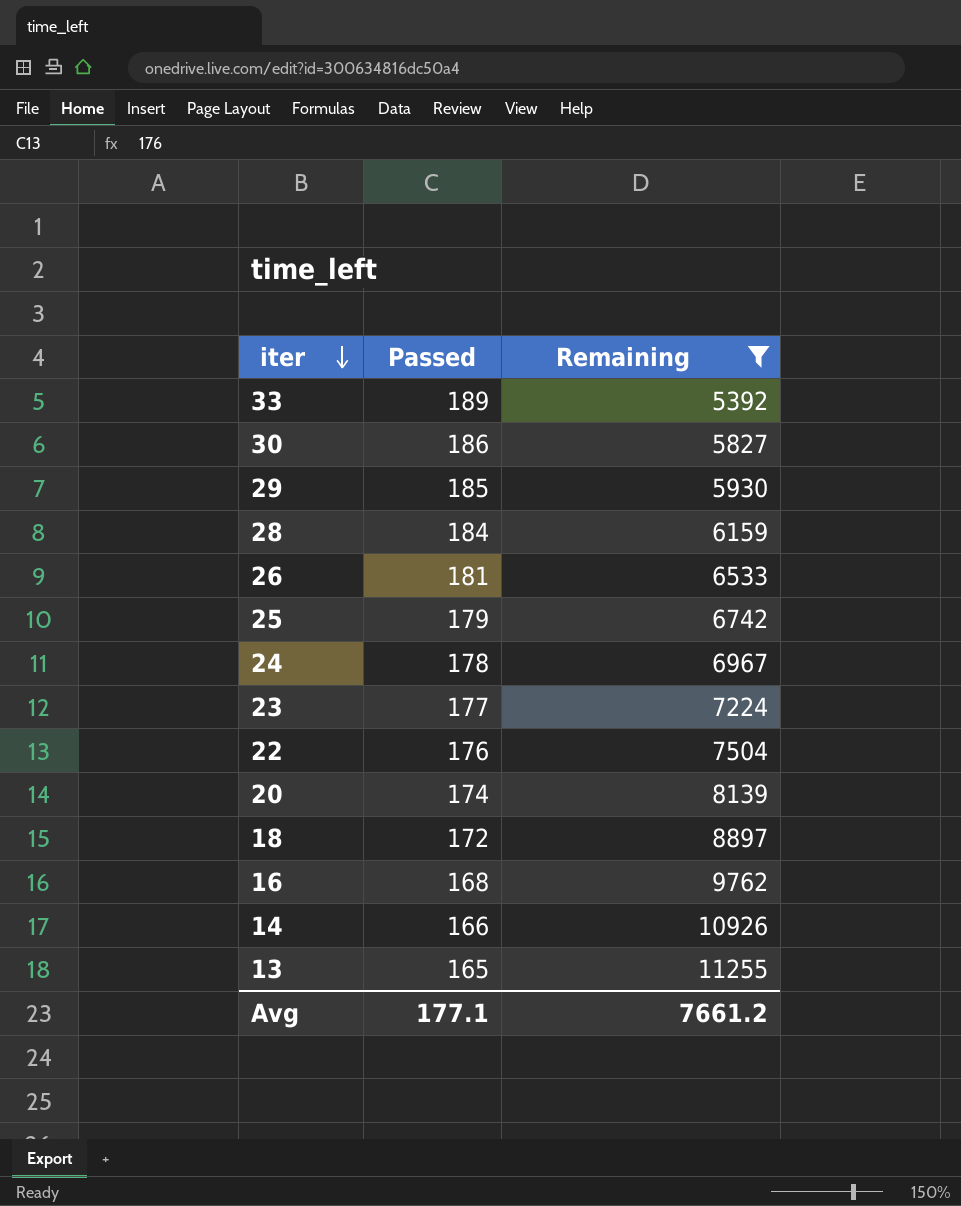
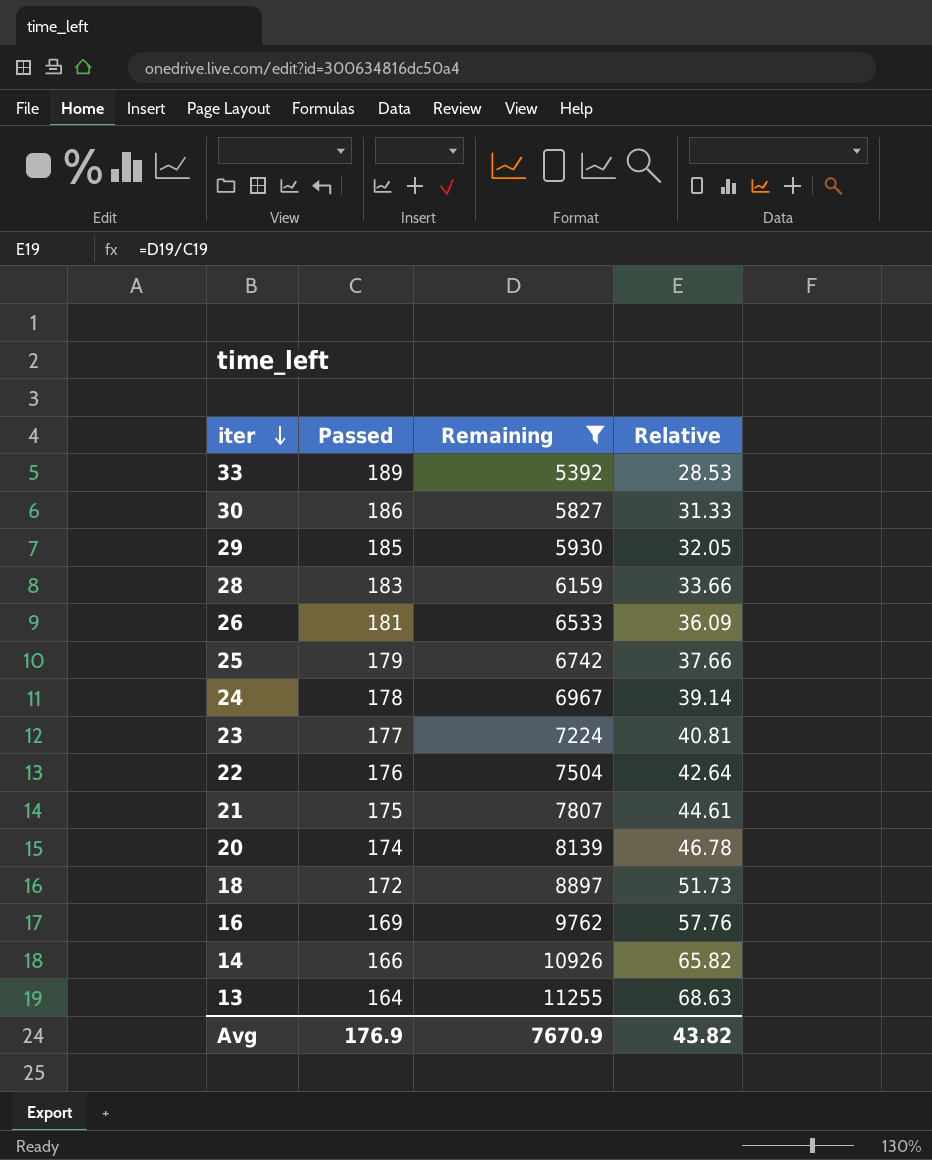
column Relative | formula: none -> [Remaining] / [Passed]
28 | Passed: 184 -> 183
row 21: none -> 175 | 7807 | 44.61
16 | Passed: 168 -> 169
13 | Passed: 165 -> 164
Avg | Passed: 177.1 -> 176.9
Avg | Remaining: 7661.2 -> 7670.9

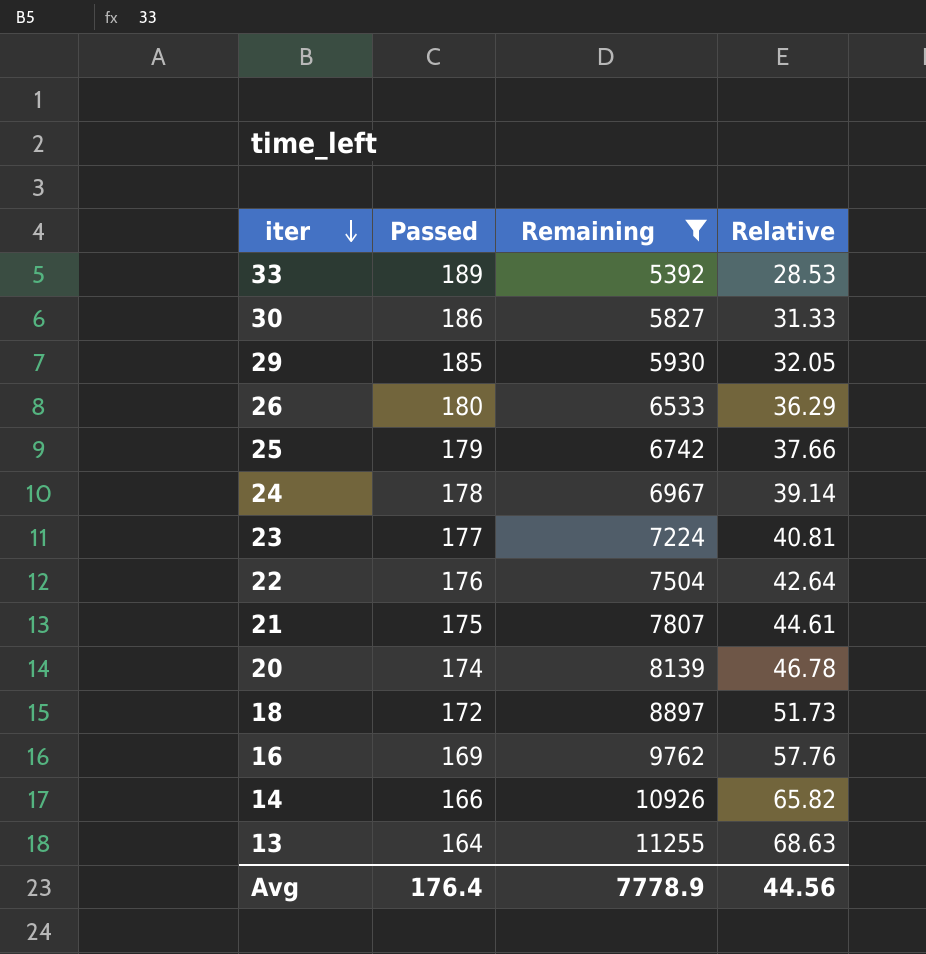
row 28: 183 | 6159 | 33.66 -> none
26 | Passed: 181 -> 180
26 | Relative: 36.09 -> 36.29
Avg | Passed: 176.9 -> 176.4
Avg | Remaining: 7670.9 -> 7778.9
Avg | Relative: 43.82 -> 44.56

